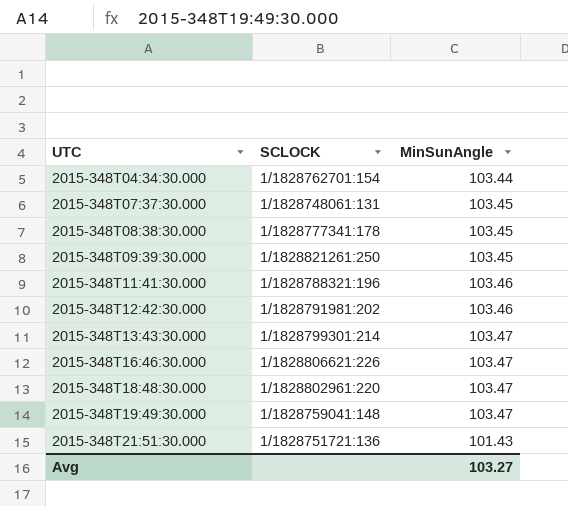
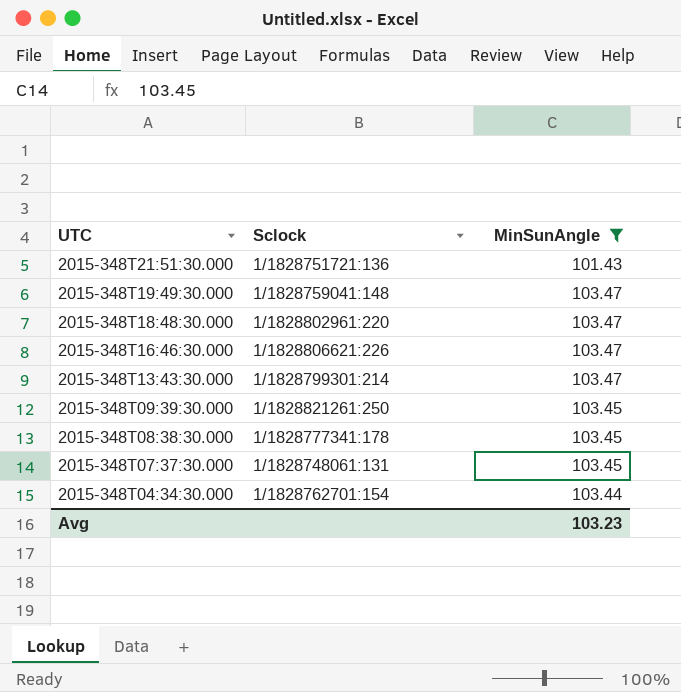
filter: none -> MinSunAngle != 103.46
row order: UTC ascending -> UTC descending
column name: SCLOCK -> Sclock
Avg | MinSunAngle: 103.27 -> 103.23

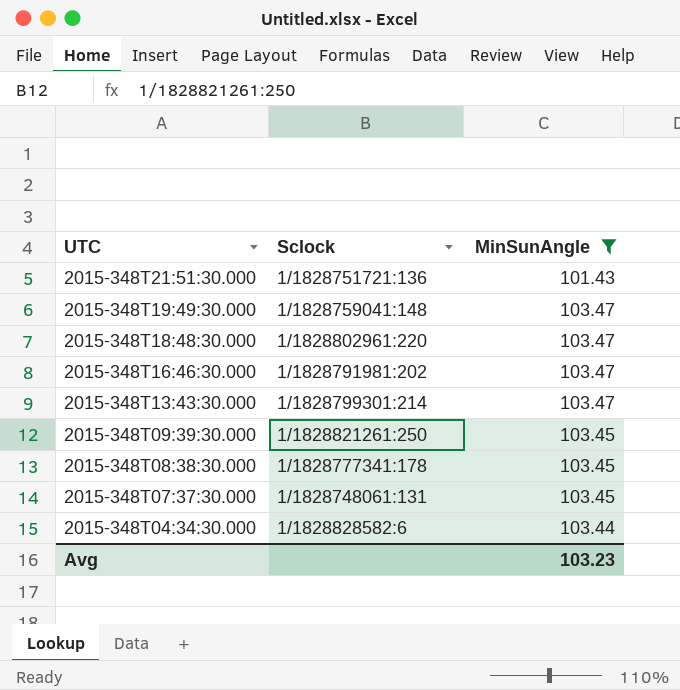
2015-348T16:46:30.000 | Sclock: 1/1828806621:226 -> 1/1828791981:202
2015-348T04:34:30.000 | Sclock: 1/1828762701:154 -> 1/1828828582:6

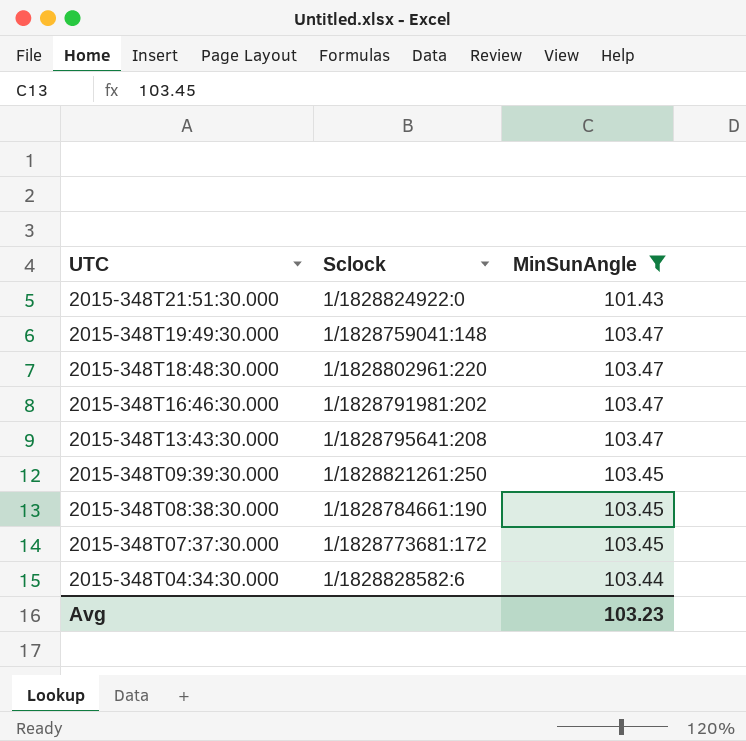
2015-348T21:51:30.000 | Sclock: 1/1828751721:136 -> 1/1828824922:0
2015-348T13:43:30.000 | Sclock: 1/1828799301:214 -> 1/1828795641:208
2015-348T08:38:30.000 | Sclock: 1/1828777341:178 -> 1/1828784661:190
2015-348T07:37:30.000 | Sclock: 1/1828748061:131 -> 1/1828773681:172

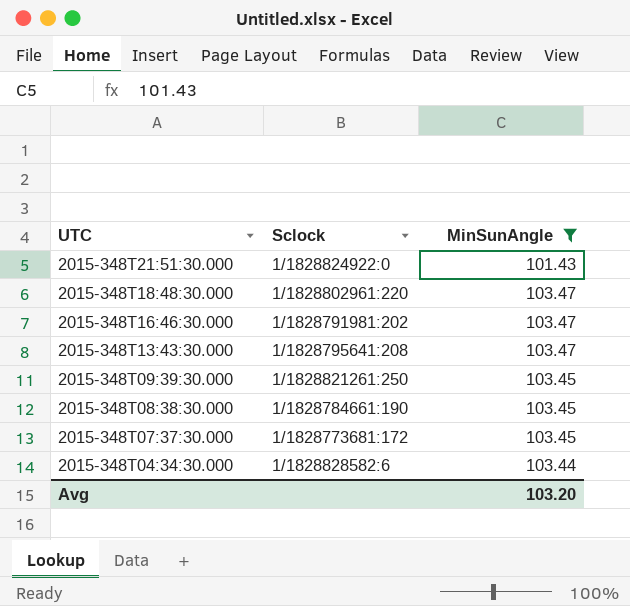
row 2015-348T19:49:30.000: 1/1828759041:148 | 103.47 -> none
Avg | MinSunAngle: 103.23 -> 103.20

